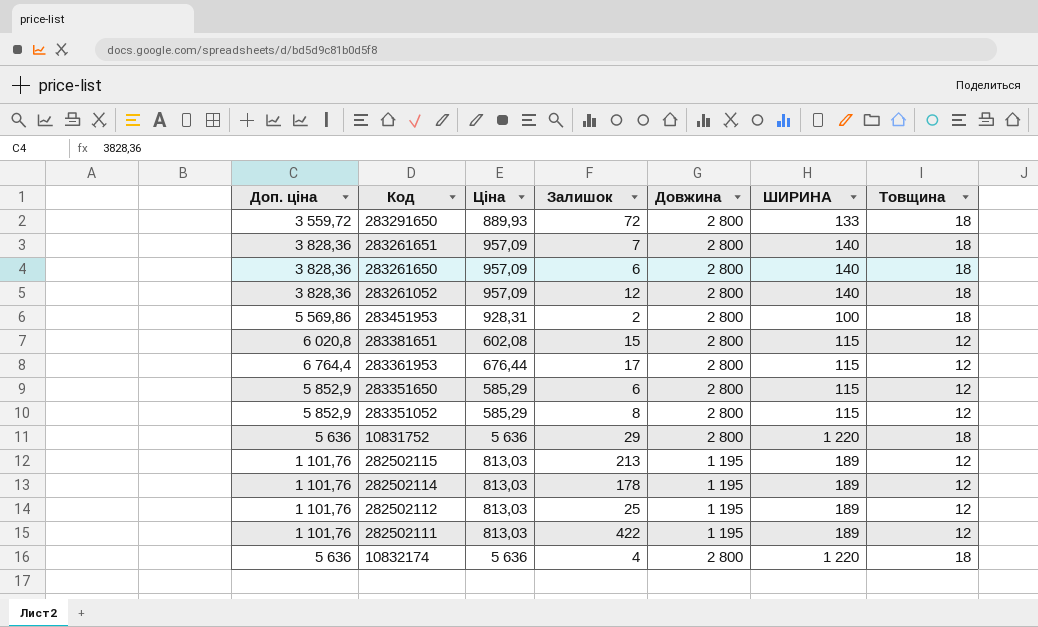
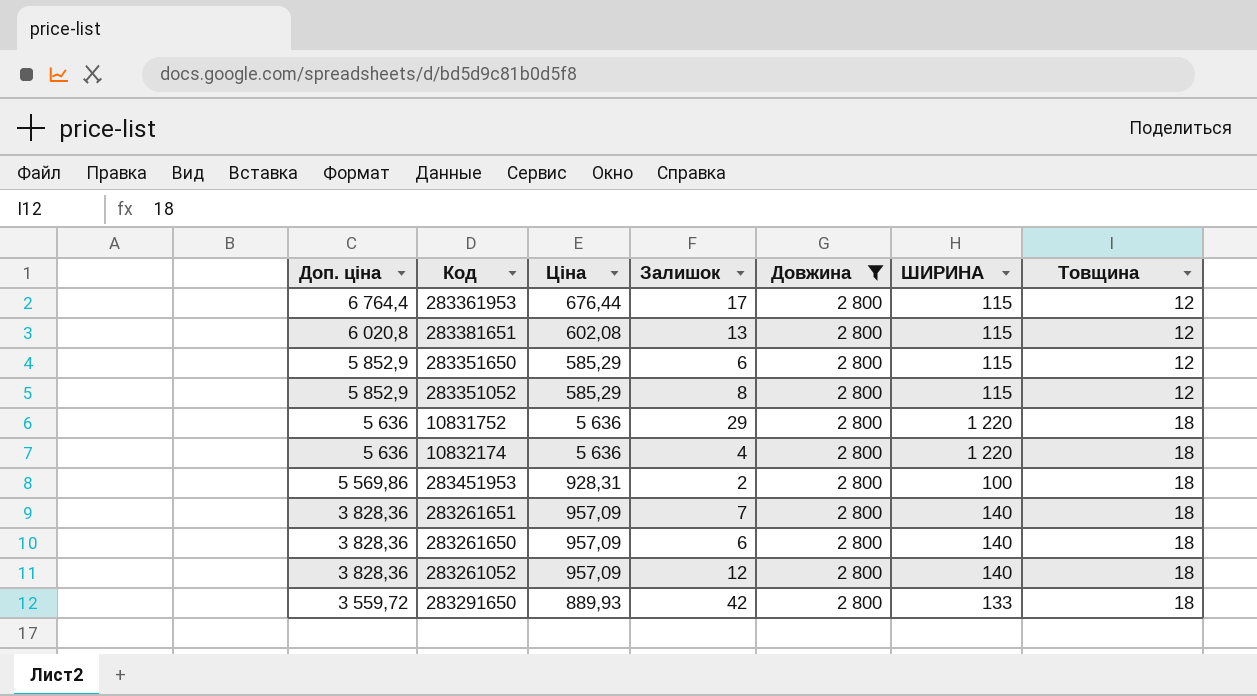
filter: none -> Довжина = 2 800
row order: none -> Доп. ціна descending
283381651 | Залишок: 15 -> 13
283291650 | Залишок: 72 -> 42

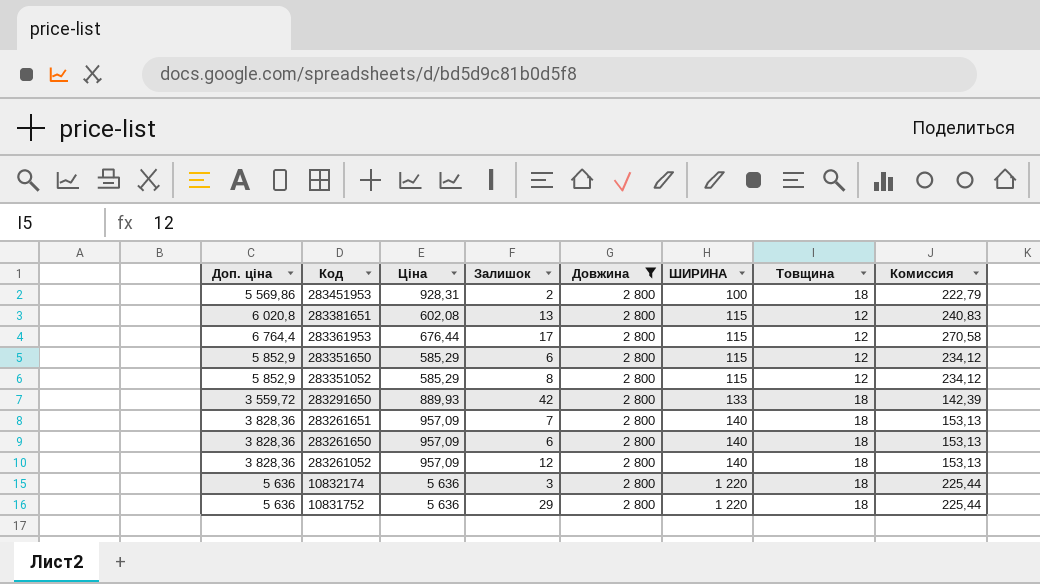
row order: Доп. ціна descending -> Код descending
column Комиссия | formula: none -> [Доп. ціна] * 0,04
10832174 | Залишок: 4 -> 3

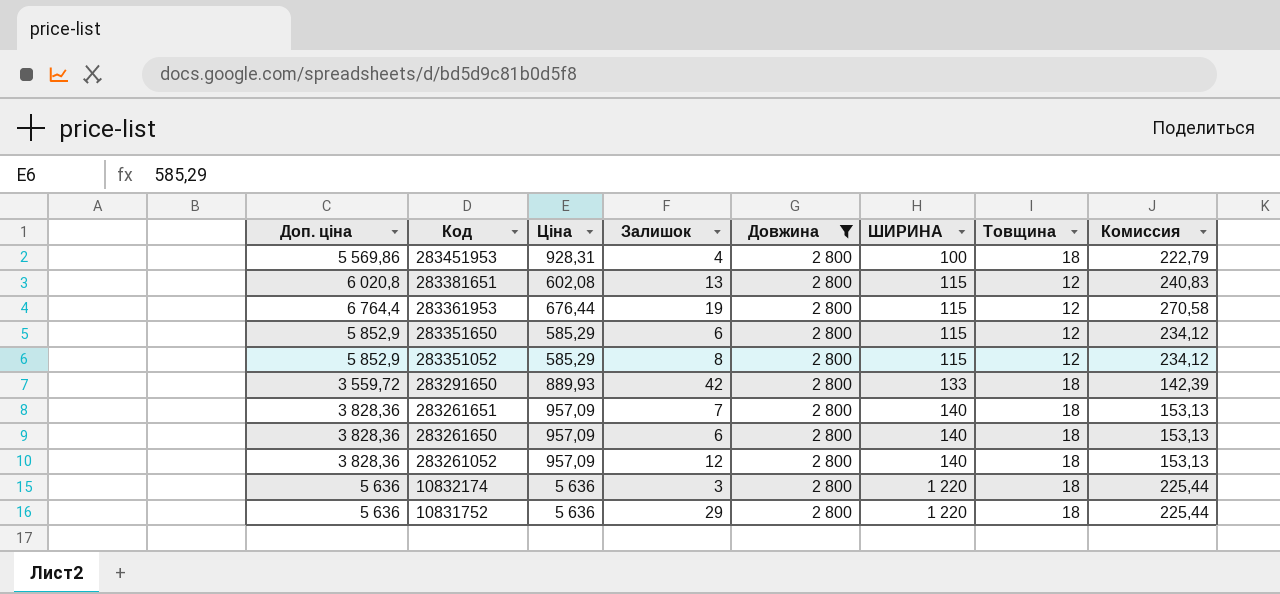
283451953 | Залишок: 2 -> 4
283361953 | Залишок: 17 -> 19

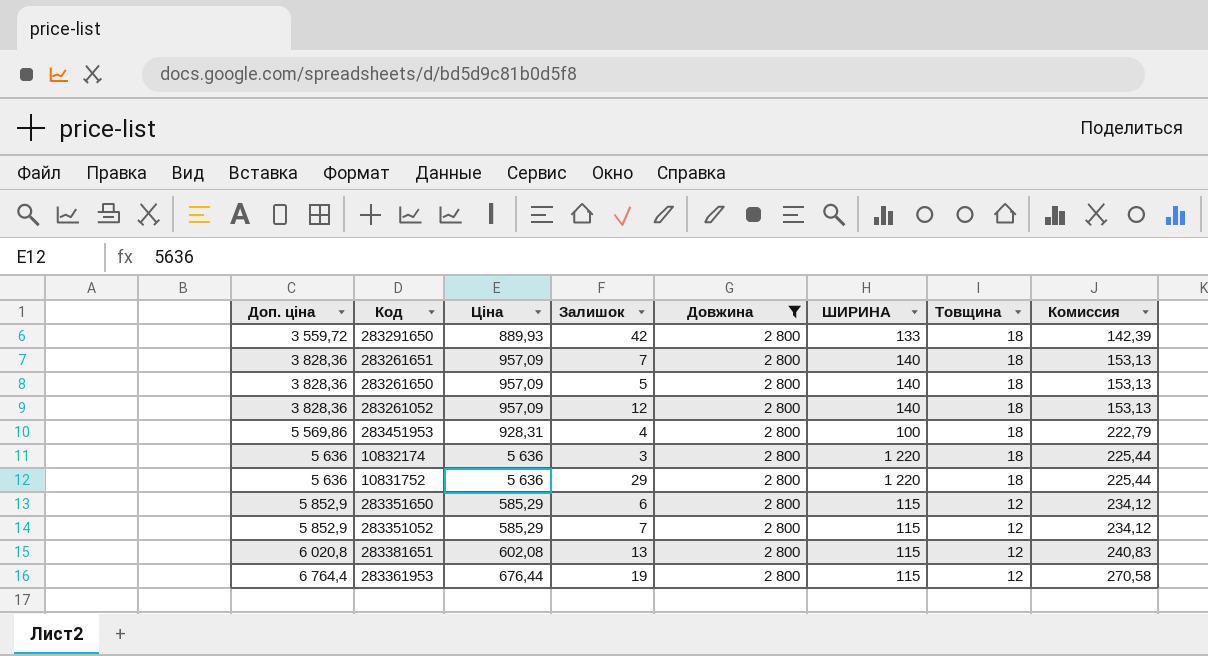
row order: Код descending -> Доп. ціна ascending
283261650 | Залишок: 6 -> 5
283351052 | Залишок: 8 -> 7

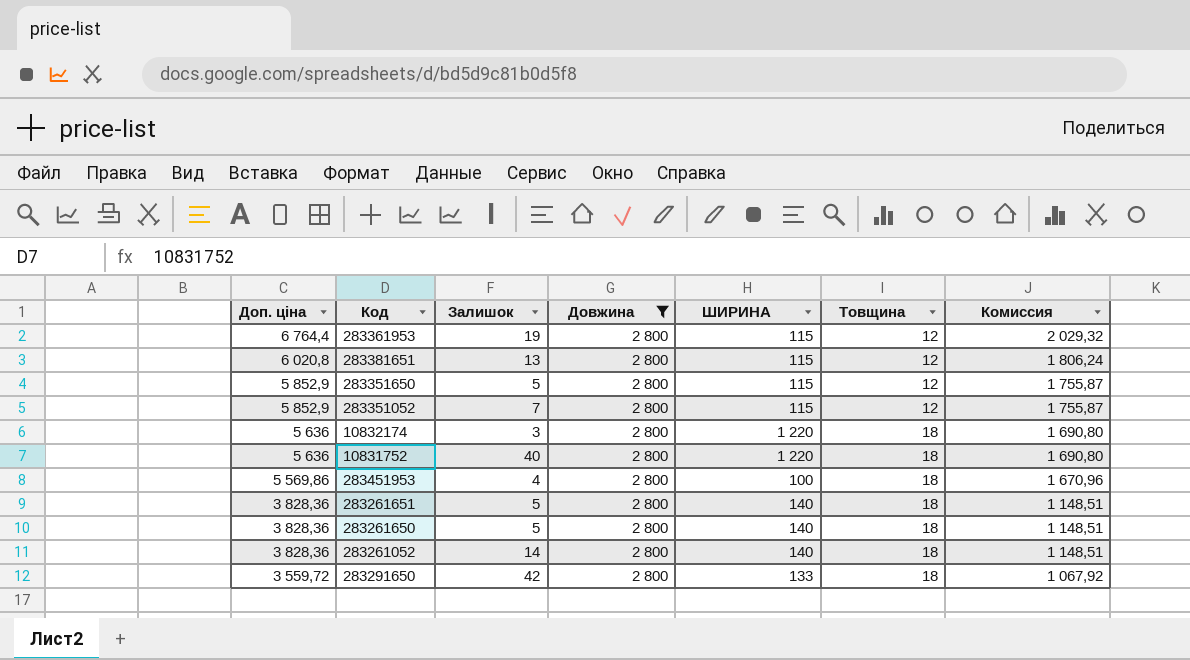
row order: Доп. ціна ascending -> Доп. ціна descending
column Ціна | position: 3 -> none
column Комиссия | formula: [Доп. ціна] * 0,04 -> [Доп. ціна] * 0,3
283351650 | Залишок: 6 -> 5
10831752 | Залишок: 29 -> 40
283261651 | Залишок: 7 -> 5
283261052 | Залишок: 12 -> 14

